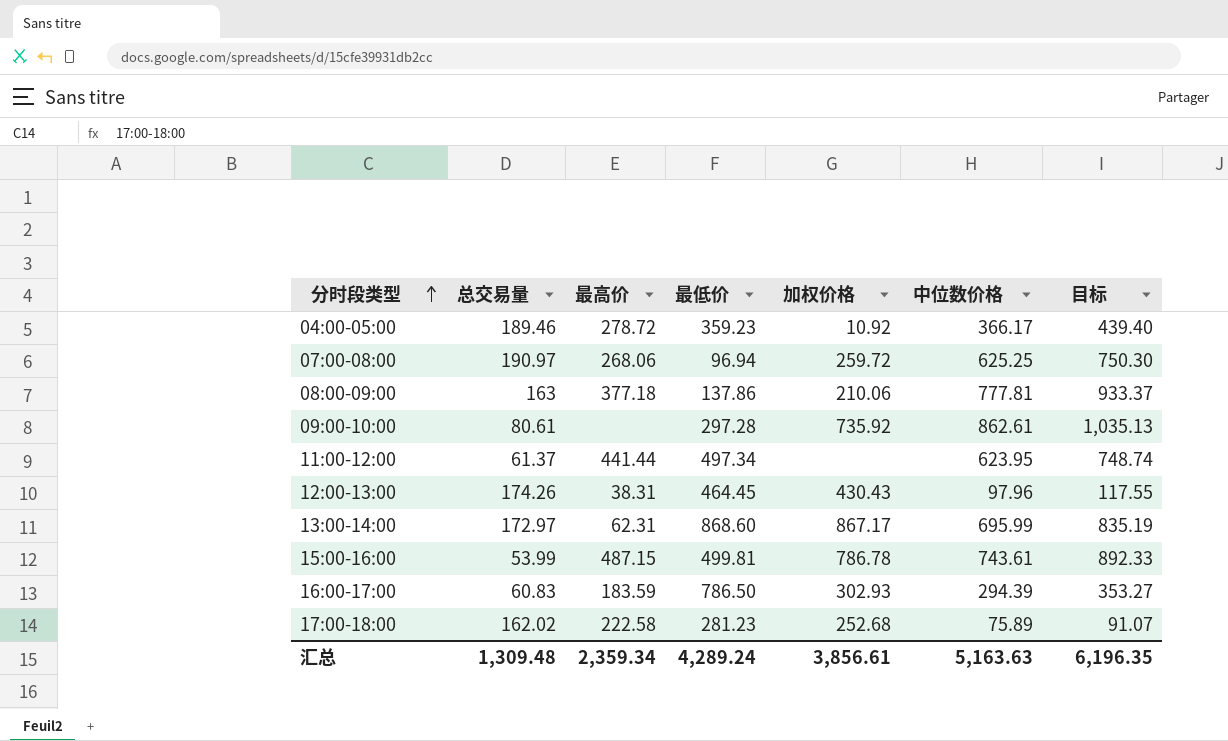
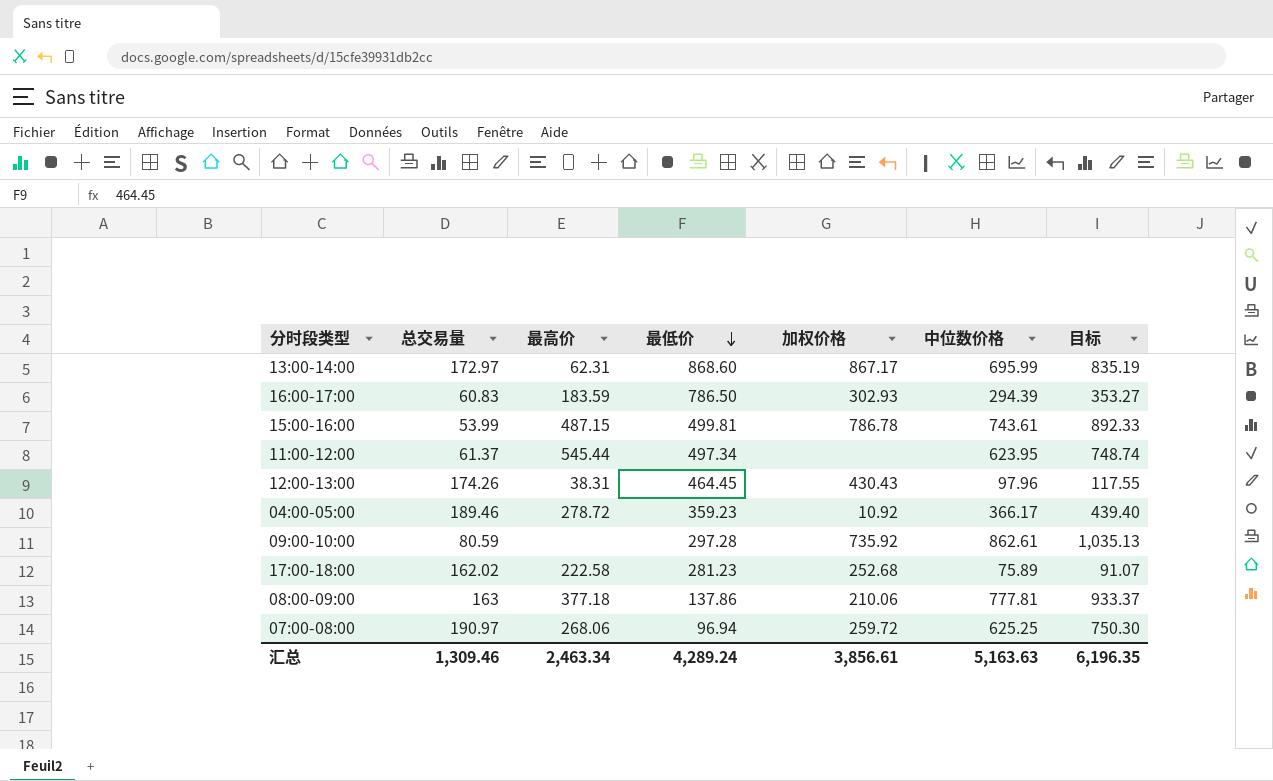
row order: 分时段类型 ascending -> 最低价 descending
11:00-12:00 | 最高价: 441.44 -> 545.44
09:00-10:00 | 总交易量: 80.61 -> 80.59
汇总 | 总交易量: 1,309.48 -> 1,309.46
汇总 | 最高价: 2,359.34 -> 2,463.34

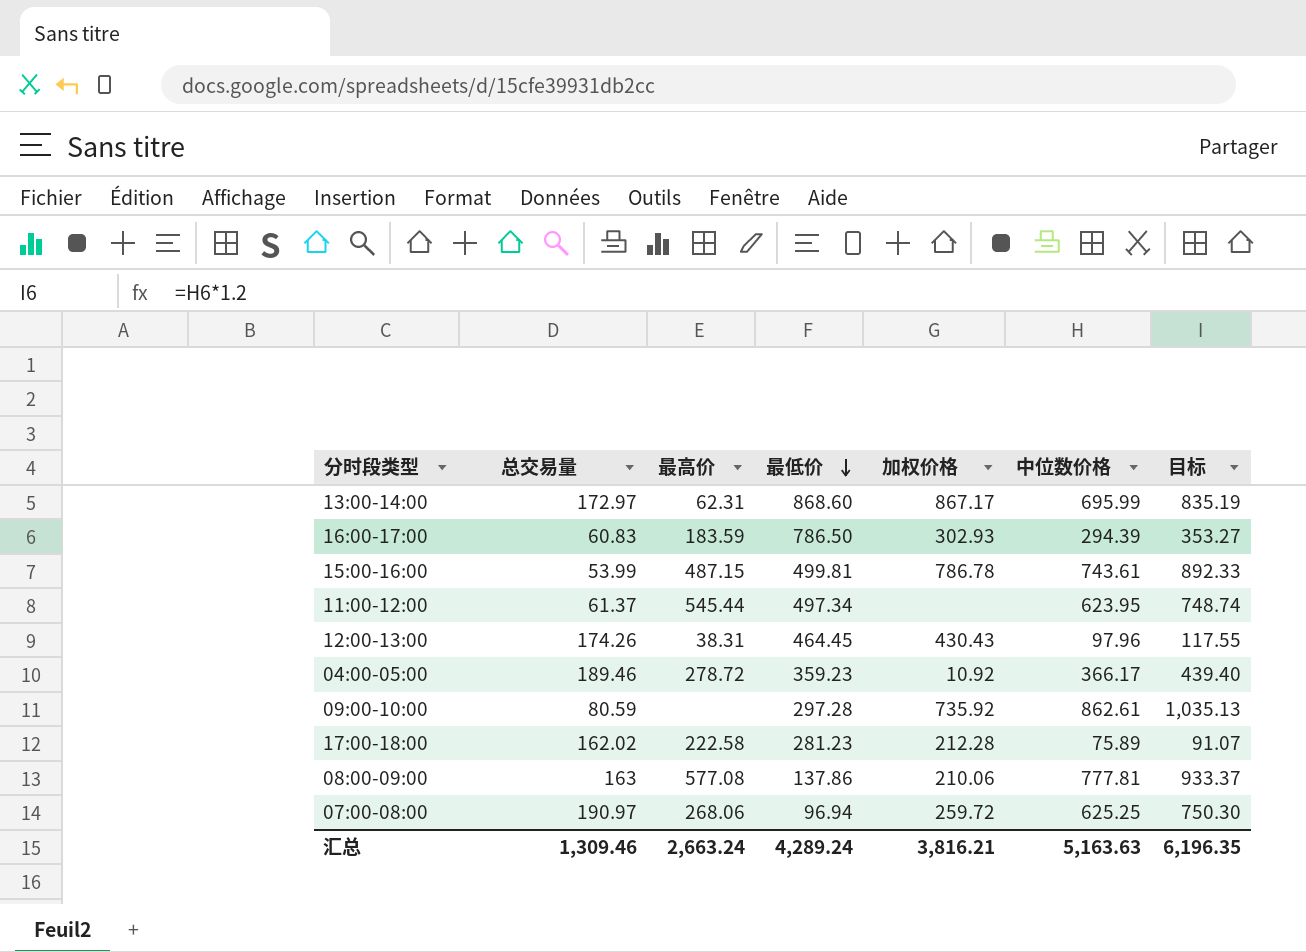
17:00-18:00 | 加权价格: 252.68 -> 212.28
08:00-09:00 | 最高价: 377.18 -> 577.08
汇总 | 最高价: 2,463.34 -> 2,663.24
汇总 | 加权价格: 3,856.61 -> 3,816.21

